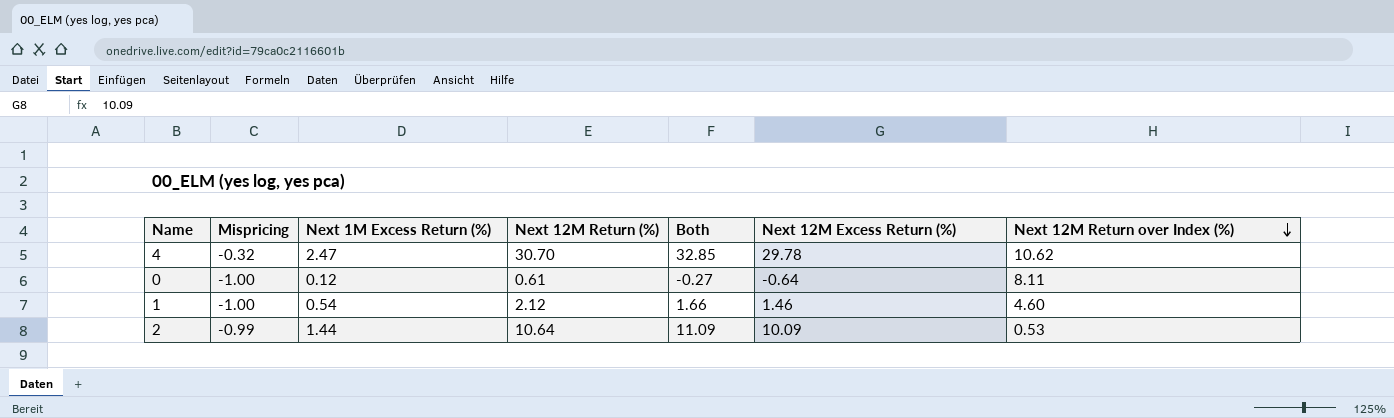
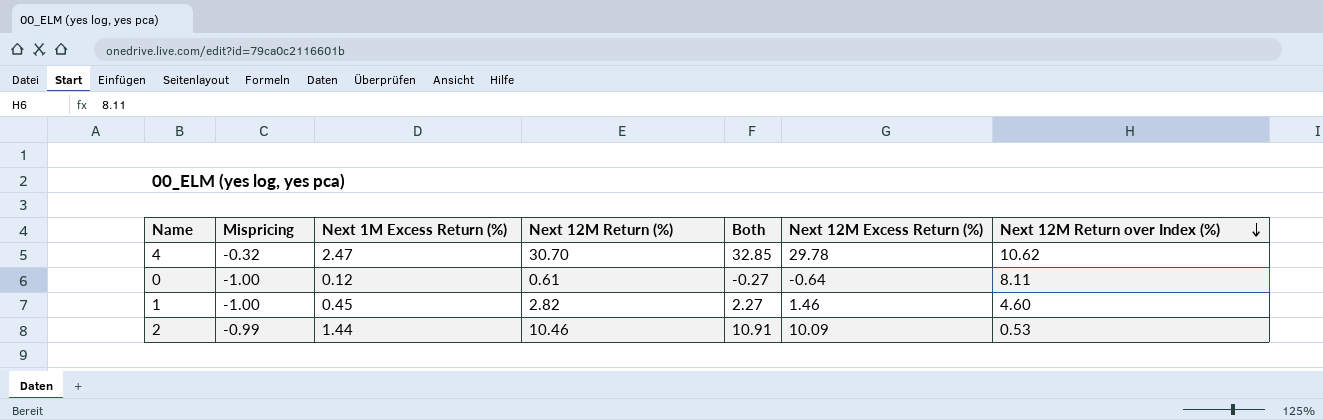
1 | Next 1M Excess Return (%): 0.54 -> 0.45
1 | Next 12M Return (%): 2.12 -> 2.82
1 | Both: 1.66 -> 2.27
2 | Next 12M Return (%): 10.64 -> 10.46
2 | Both: 11.09 -> 10.91

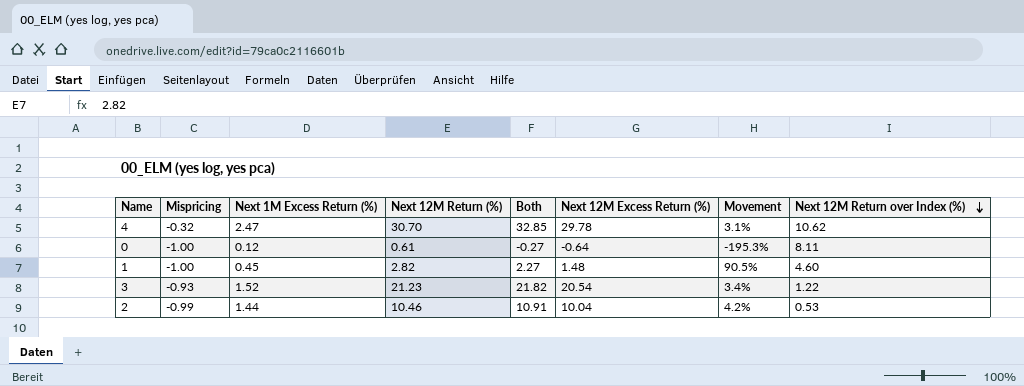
column Movement | formula: none -> ([Next 12M Return (%)] - [Next 12M Excess Return (%)]) / [Next 12M Excess Return (%)]
1 | Next 12M Excess Return (%): 1.46 -> 1.48
row 3: none -> -0.93 | 1.52 | 21.23 | 21.82 | 20.54 | 3.4% | 1.22
2 | Next 12M Excess Return (%): 10.09 -> 10.04

